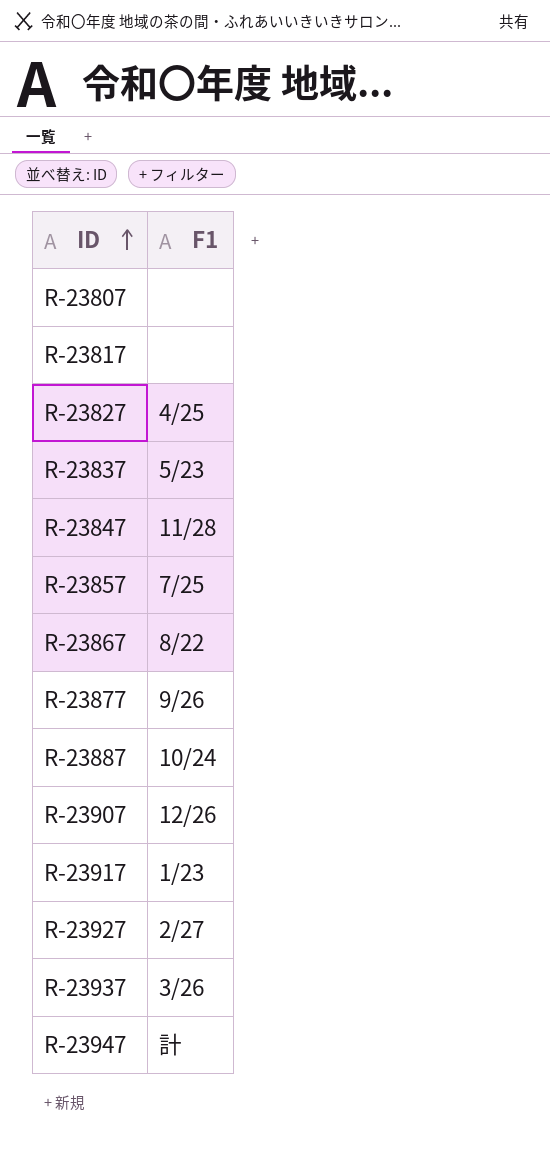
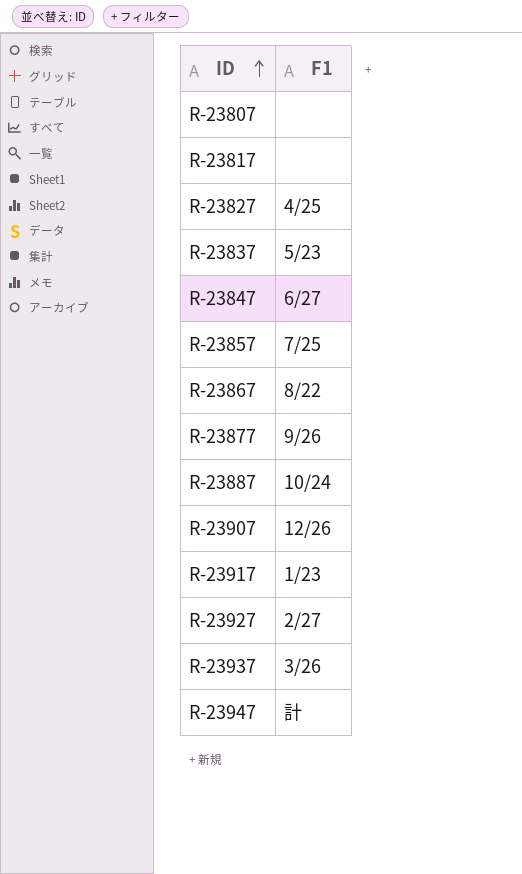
R-23847 | F1: 11/28 -> 6/27

